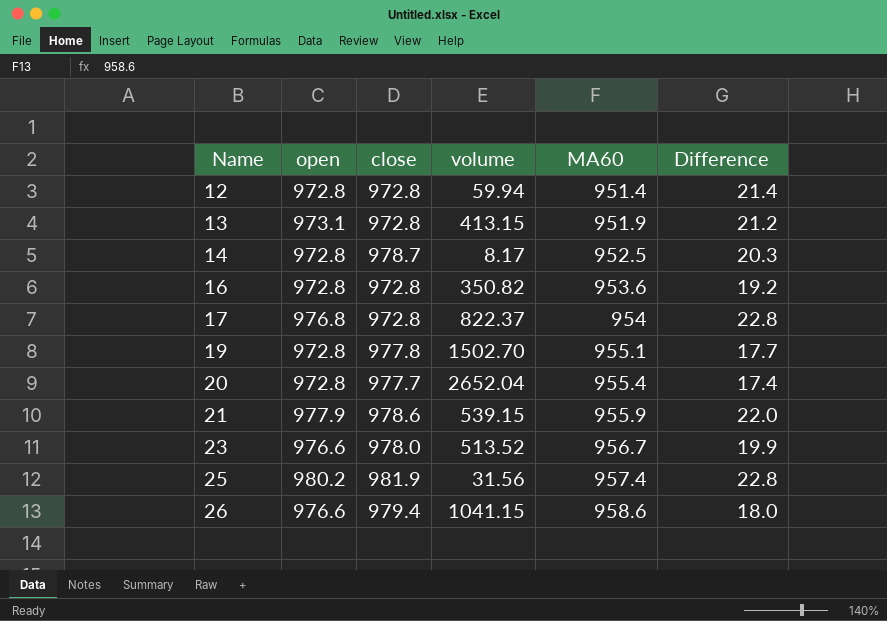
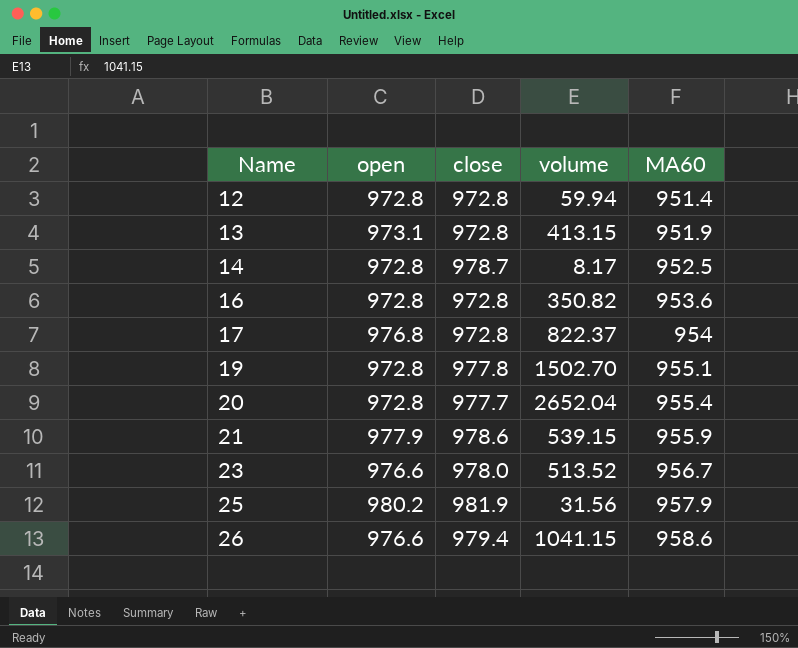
column Difference | formula: [open] - [MA60] -> none
25 | MA60: 957.4 -> 957.9

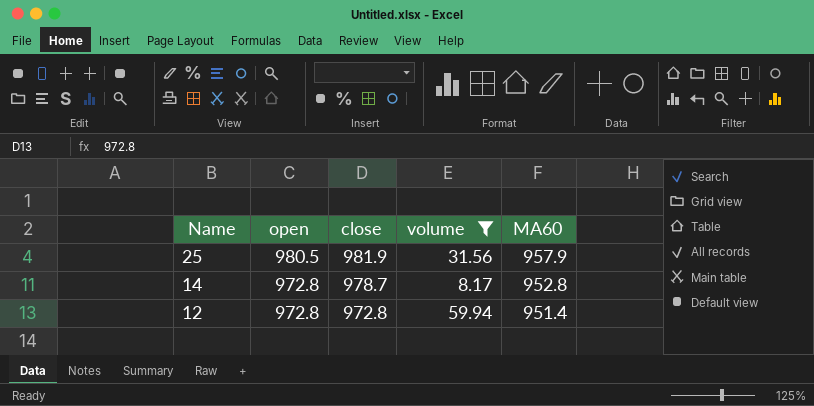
filter: none -> volume <= 59.94
row order: Name ascending -> Name descending
25 | open: 980.2 -> 980.5
14 | MA60: 952.5 -> 952.8

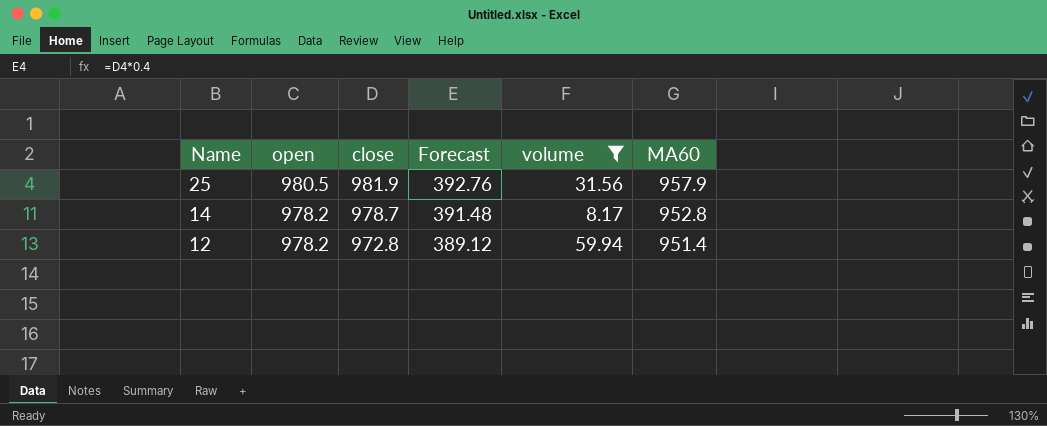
column Forecast | formula: none -> [close] * 0.4
14 | open: 972.8 -> 978.2
12 | open: 972.8 -> 978.2

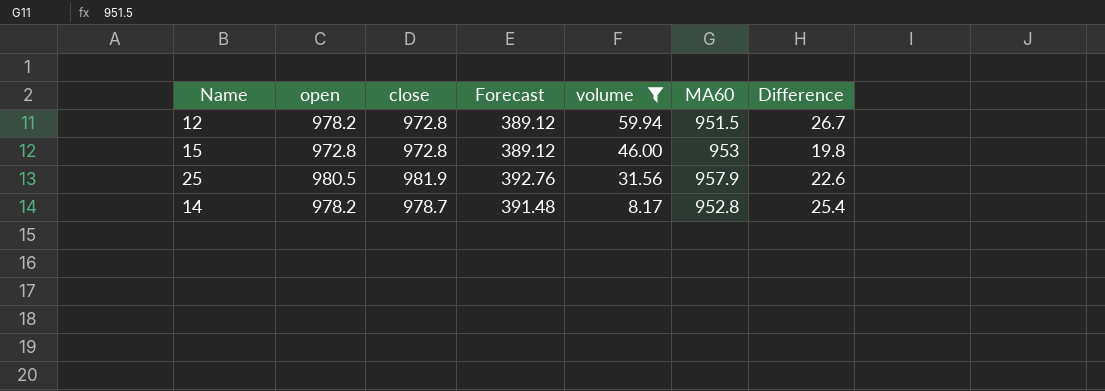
row order: Name descending -> volume descending
column Difference | formula: none -> [open] - [MA60]
12 | MA60: 951.4 -> 951.5
row 15: none -> 972.8 | 972.8 | 389.12 | 46.00 | 953 | 19.8

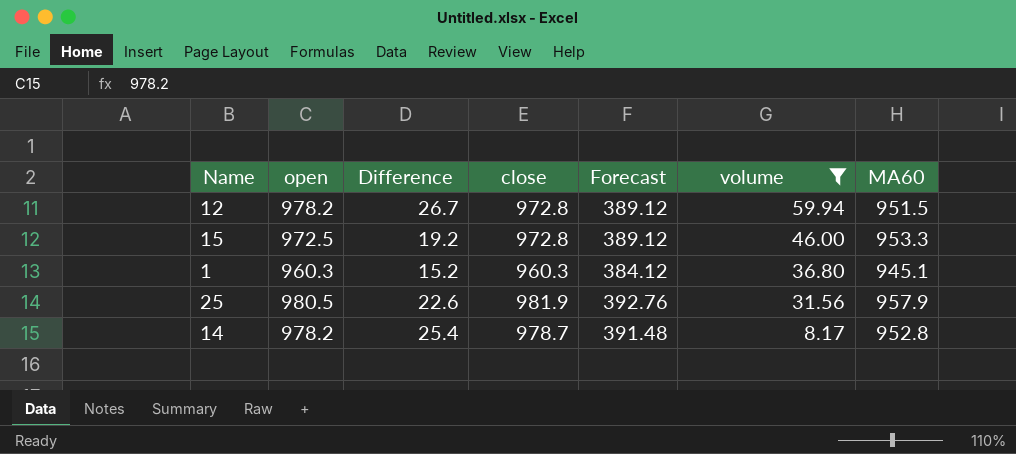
column Difference | position: 7 -> 3
15 | open: 972.8 -> 972.5
15 | Difference: 19.8 -> 19.2
15 | MA60: 953 -> 953.3
row 1: none -> 960.3 | 15.2 | 960.3 | 384.12 | 36.80 | 945.1

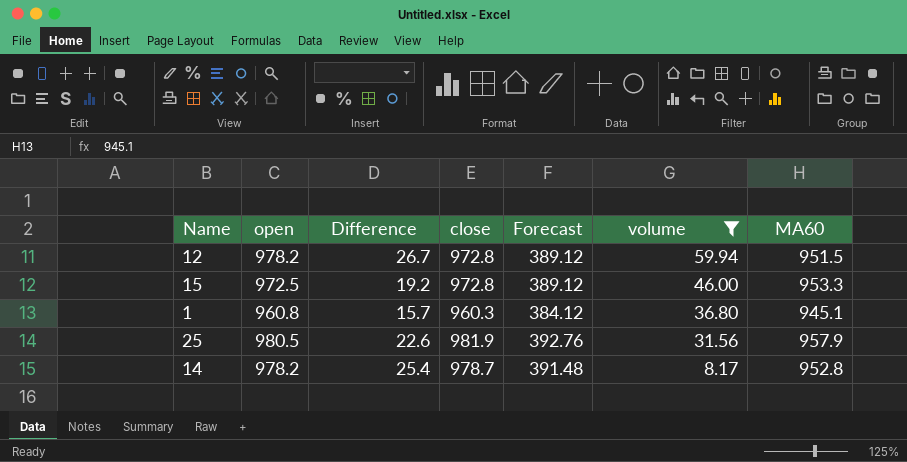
1 | open: 960.3 -> 960.8
1 | Difference: 15.2 -> 15.7

